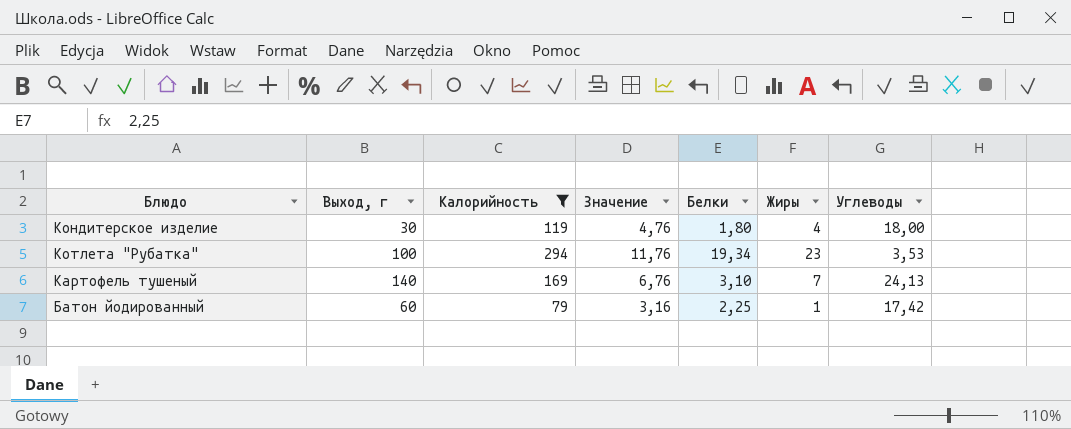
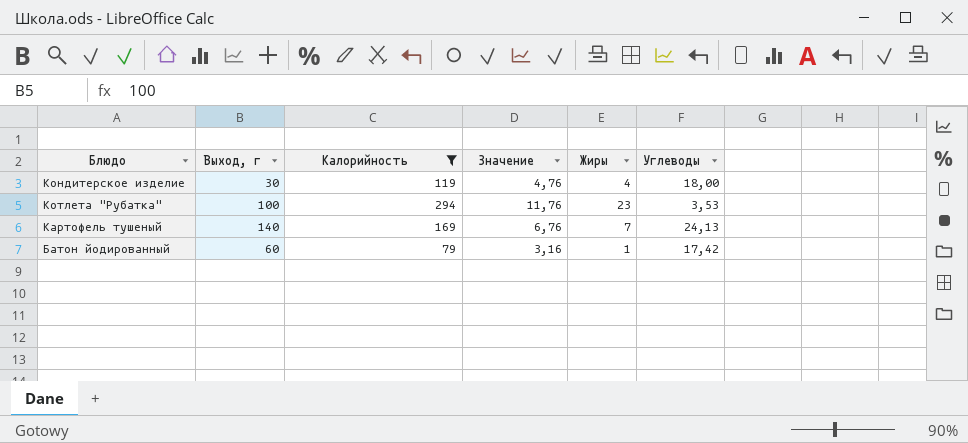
column Белки | position: 5 -> none

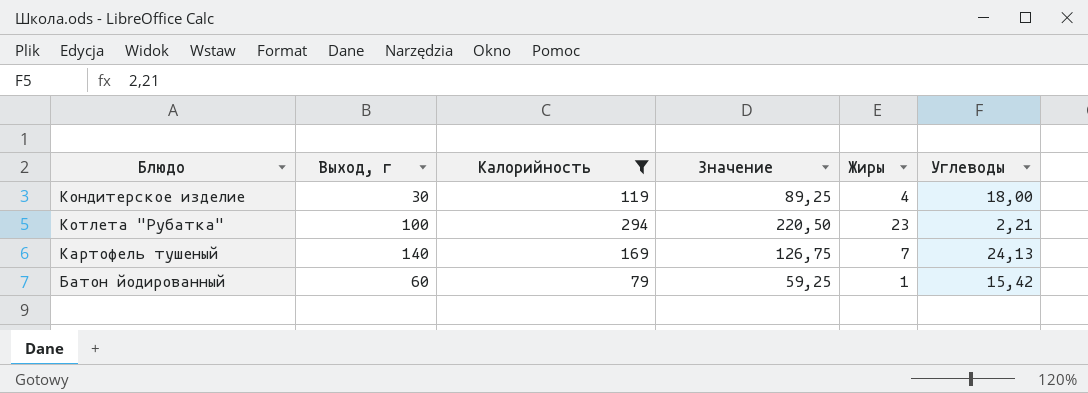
column Значение | formula: [Калорийность] * 0,04 -> [Калорийность] * 0,75
Котлета "Рубатка" | Углеводы: 3,53 -> 2,21
Батон йодированный | Углеводы: 17,42 -> 15,42

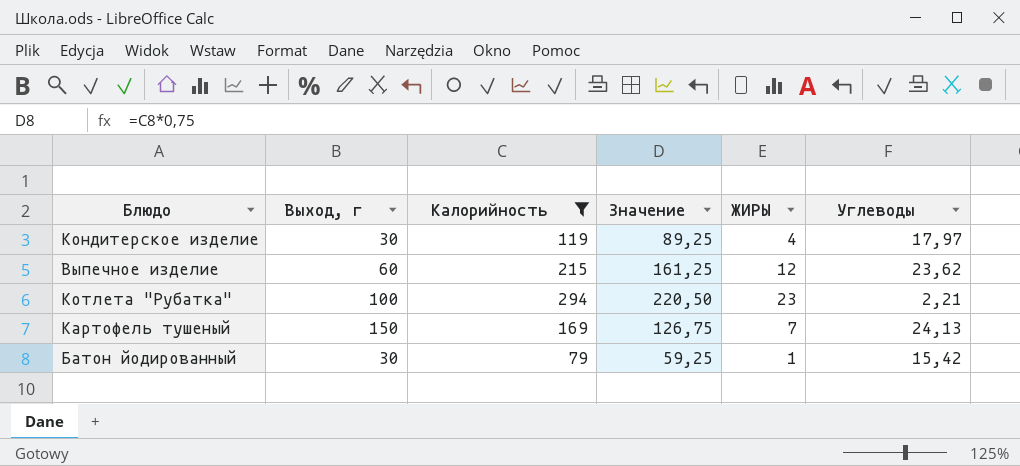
column name: Жиры -> ЖИРЫ
Кондитерское изделие | Углеводы: 18,00 -> 17,97
row Выпечное изделие: none -> 60 | 215 | 161,25 | 12 | 23,62
Картофель тушеный | Выход, г: 140 -> 150
Батон йодированный | Выход, г: 60 -> 30

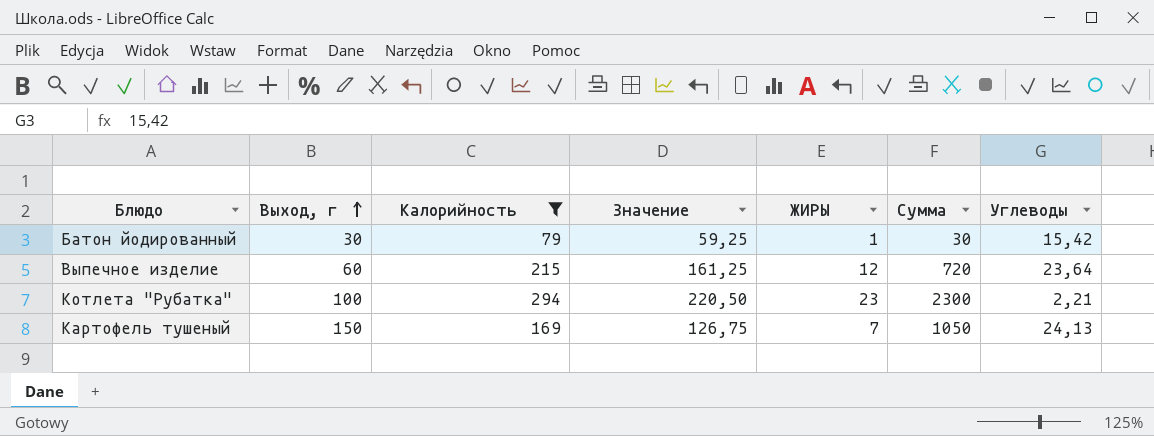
row order: none -> Выход, г ascending
column Сумма | formula: none -> [Выход, г] * [ЖИРЫ]
row Кондитерское изделие: 30 | 119 | 89,25 | 4 | 17,97 -> none
Выпечное изделие | Углеводы: 23,62 -> 23,64

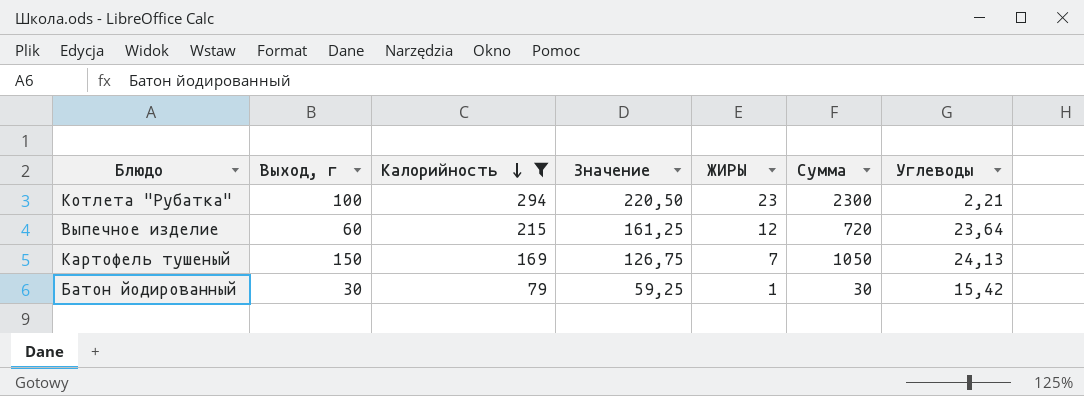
row order: Выход, г ascending -> Калорийность descending

